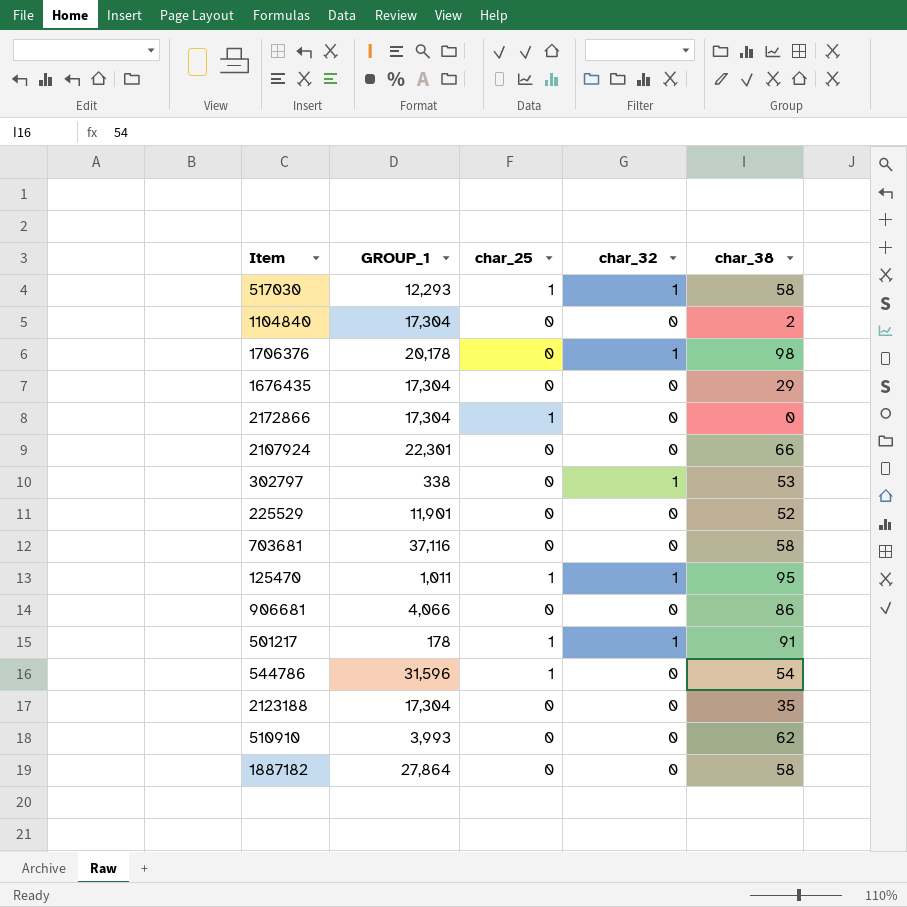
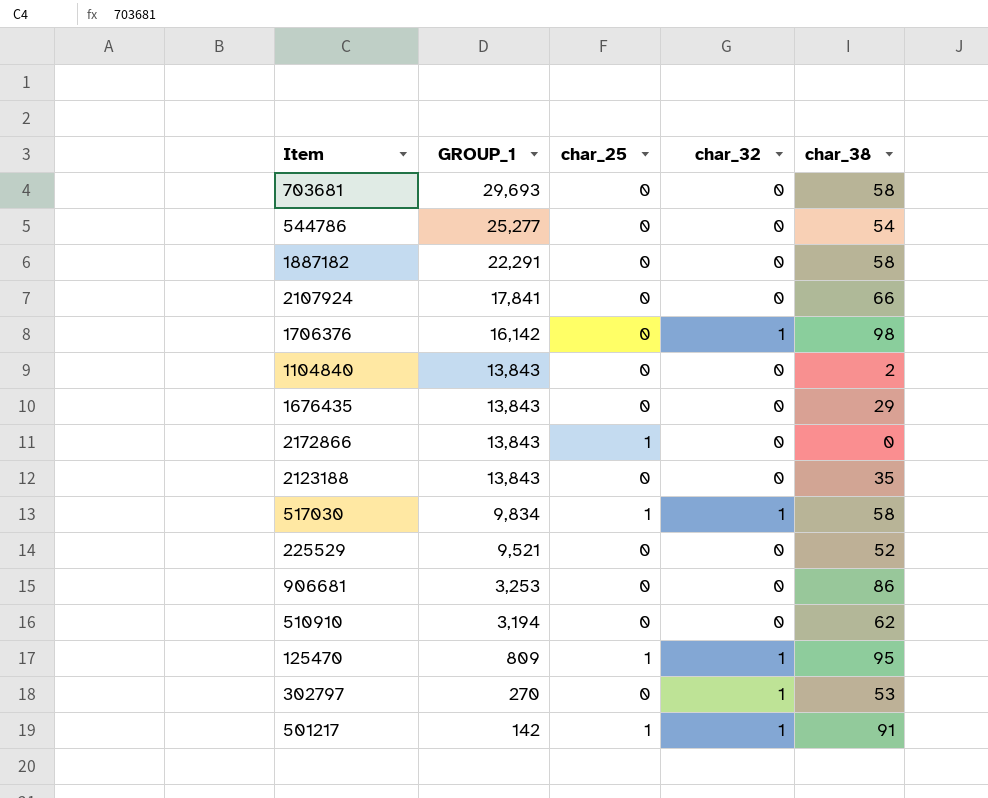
row order: none -> GROUP_1 descending
703681 | GROUP_1: 37,116 -> 29,693
544786 | GROUP_1: 31,596 -> 25,277
544786 | char_25: 1 -> 0
1887182 | GROUP_1: 27,864 -> 22,291
2107924 | GROUP_1: 22,301 -> 17,841
1706376 | GROUP_1: 20,178 -> 16,142
1104840 | GROUP_1: 17,304 -> 13,843
1676435 | GROUP_1: 17,304 -> 13,843
2172866 | GROUP_1: 17,304 -> 13,843
2123188 | GROUP_1: 17,304 -> 13,843
517030 | GROUP_1: 12,293 -> 9,834
225529 | GROUP_1: 11,901 -> 9,521
906681 | GROUP_1: 4,066 -> 3,253
510910 | GROUP_1: 3,993 -> 3,194
125470 | GROUP_1: 1,011 -> 809
302797 | GROUP_1: 338 -> 270
501217 | GROUP_1: 178 -> 142

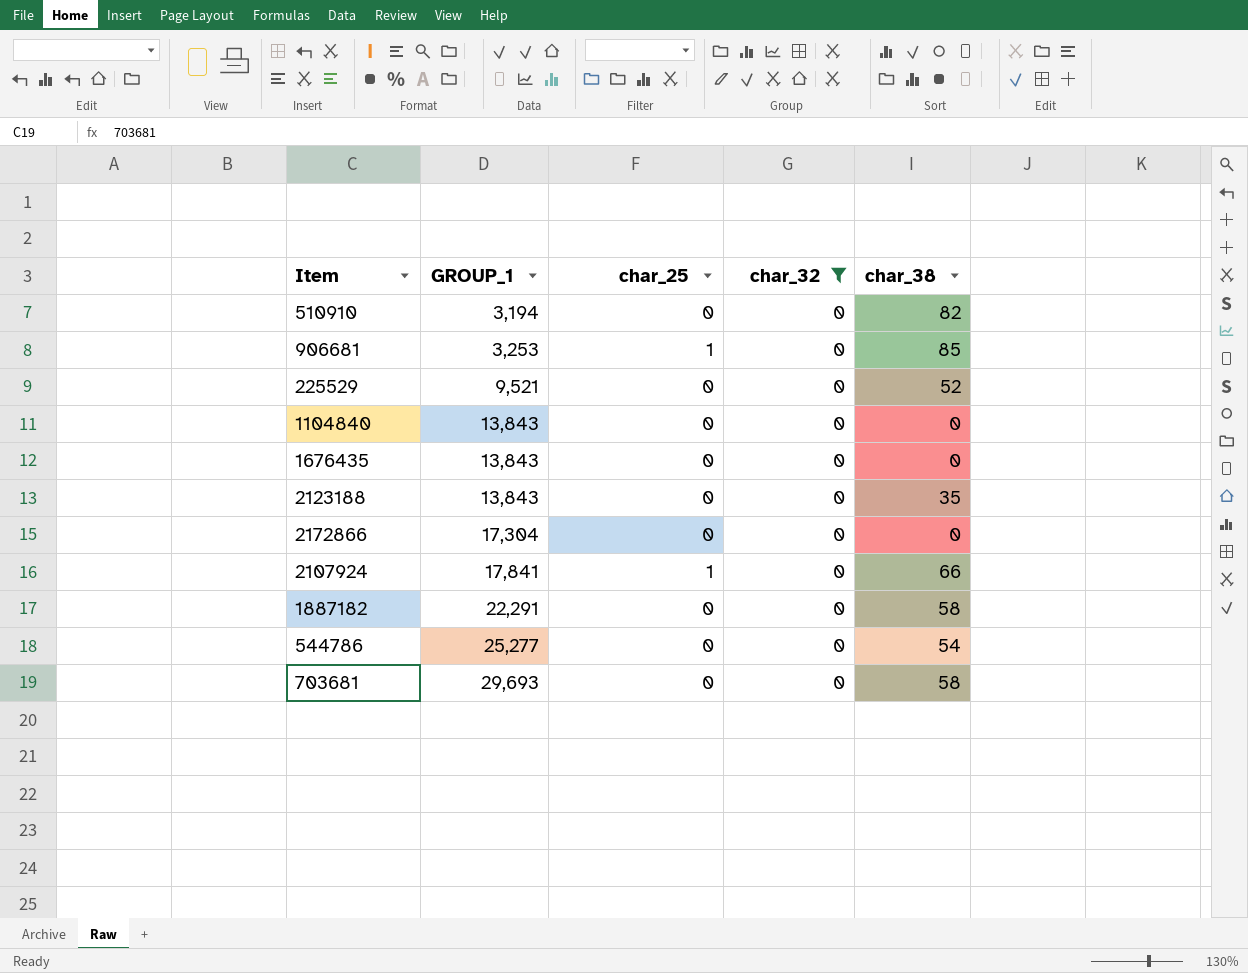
filter: none -> char_32 = 0
row order: GROUP_1 descending -> GROUP_1 ascending
510910 | char_38: 62 -> 82
906681 | char_25: 0 -> 1
906681 | char_38: 86 -> 85
1104840 | char_38: 2 -> 0
1676435 | char_38: 29 -> 0
2172866 | GROUP_1: 13,843 -> 17,304
2172866 | char_25: 1 -> 0
2107924 | char_25: 0 -> 1

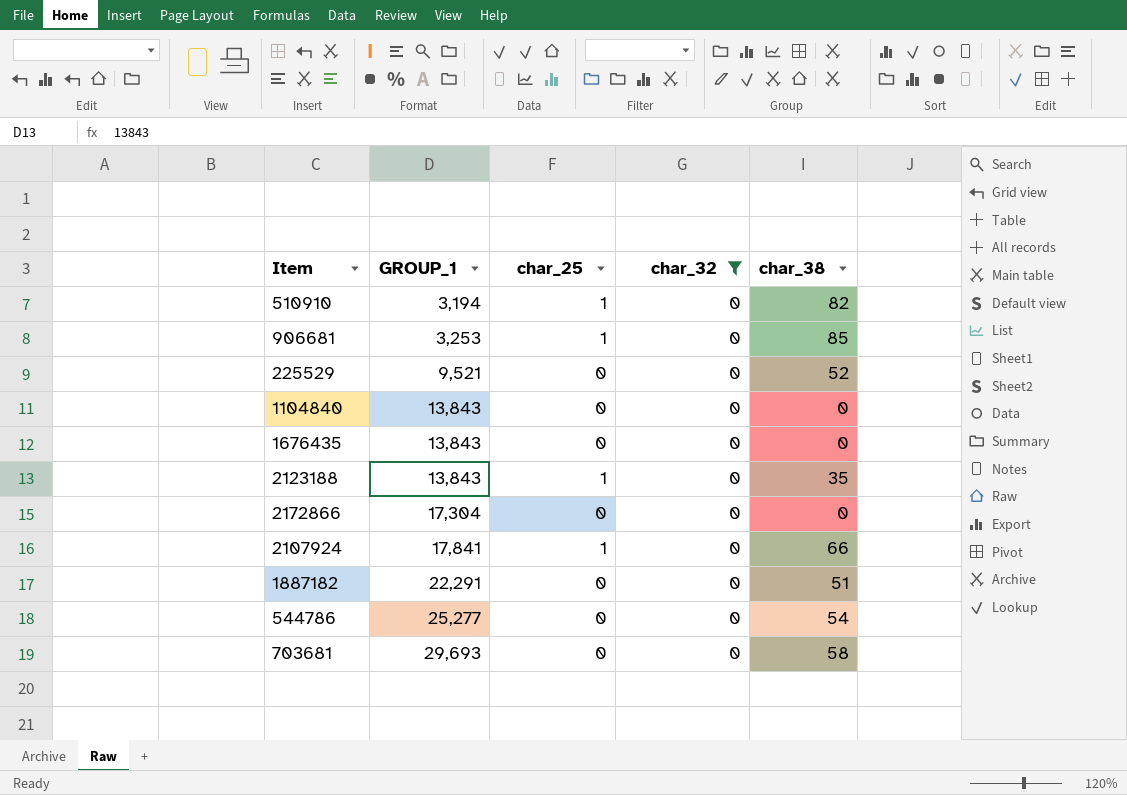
510910 | char_25: 0 -> 1
2123188 | char_25: 0 -> 1
1887182 | char_38: 58 -> 51

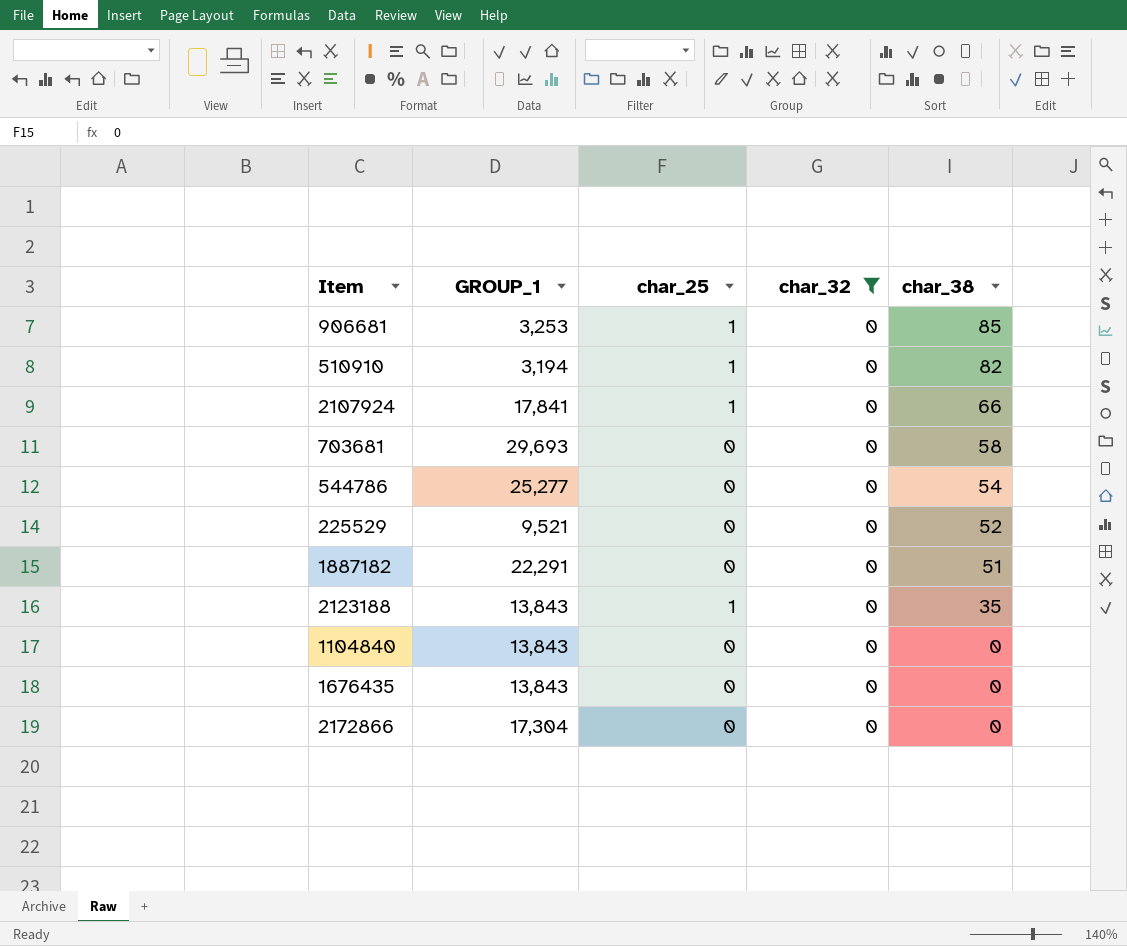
row order: GROUP_1 ascending -> char_38 descending

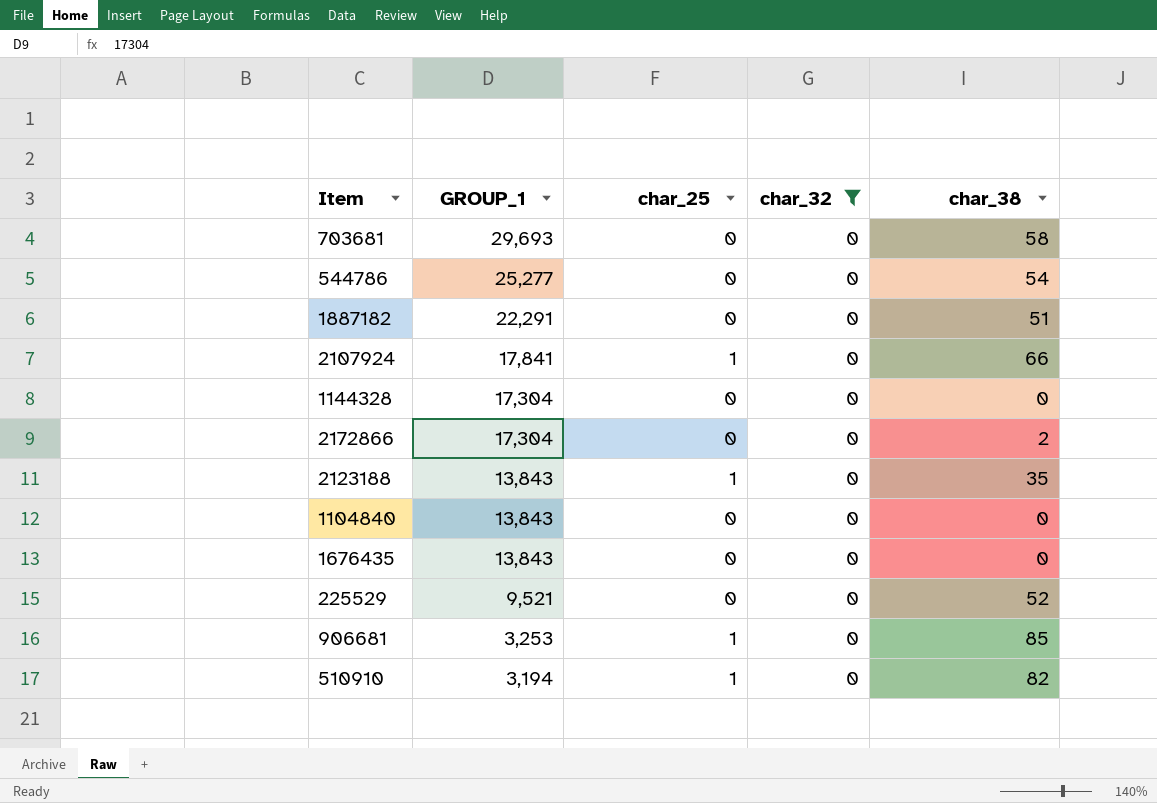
row order: char_38 descending -> GROUP_1 descending
row 1144328: none -> 17,304 | 0 | 0 | 0
2172866 | char_38: 0 -> 2

